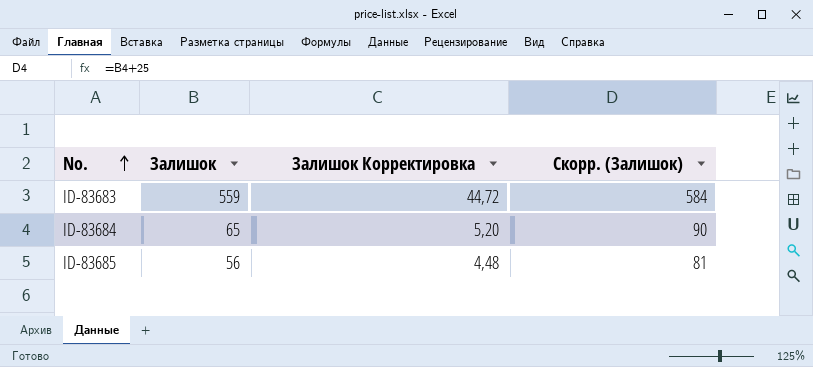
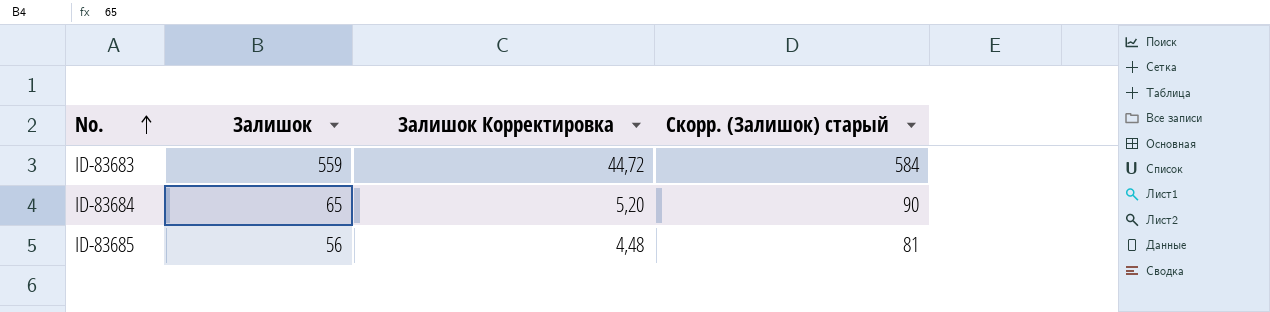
column name: Скорр. (Залишок) -> Скорр. (Залишок) старый

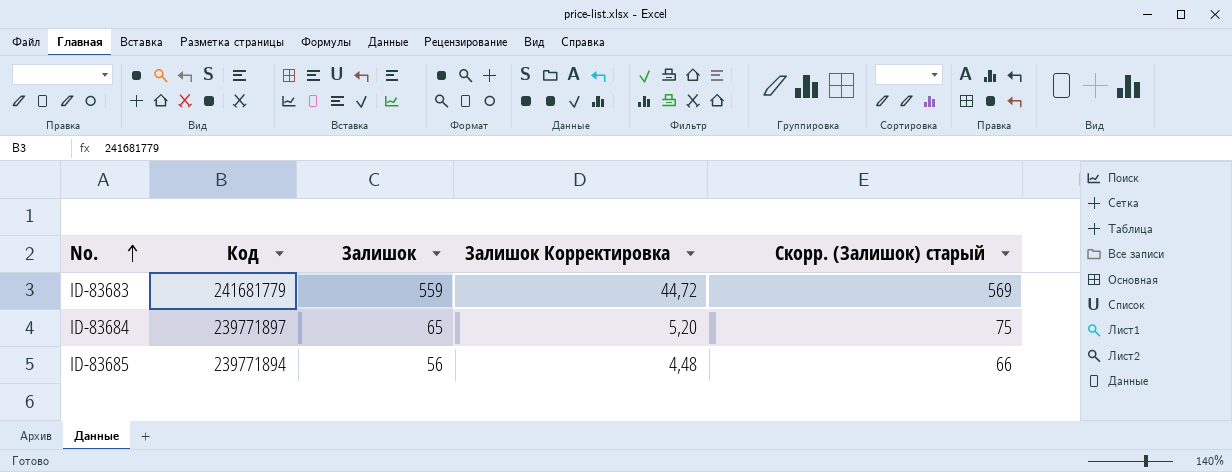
column Код | position: none -> 2
column Скорр. (Залишок) старый | formula: [Залишок] + 25 -> [Залишок] + 10

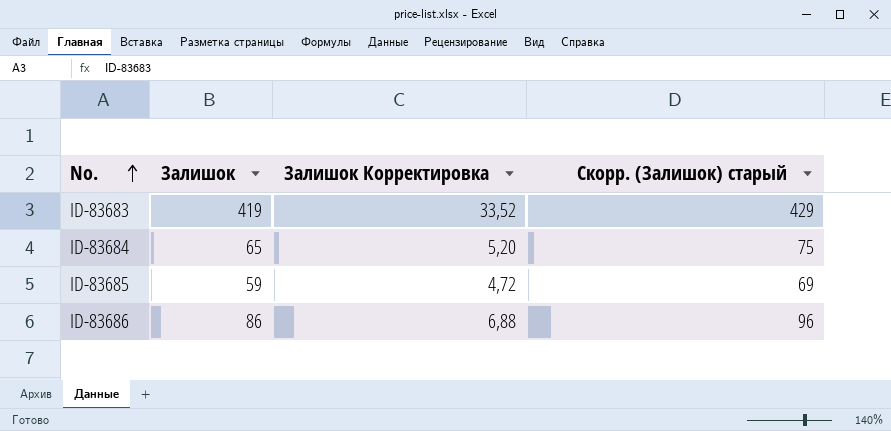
column Код | position: 2 -> none
ID-83683 | Залишок: 559 -> 419
ID-83683 | Залишок Корректировка: 44,72 -> 33,52
ID-83683 | Скорр. (Залишок) старый: 569 -> 429
ID-83685 | Залишок: 56 -> 59
ID-83685 | Залишок Корректировка: 4,48 -> 4,72
ID-83685 | Скорр. (Залишок) старый: 66 -> 69
row ID-83686: none -> 86 | 6,88 | 96

